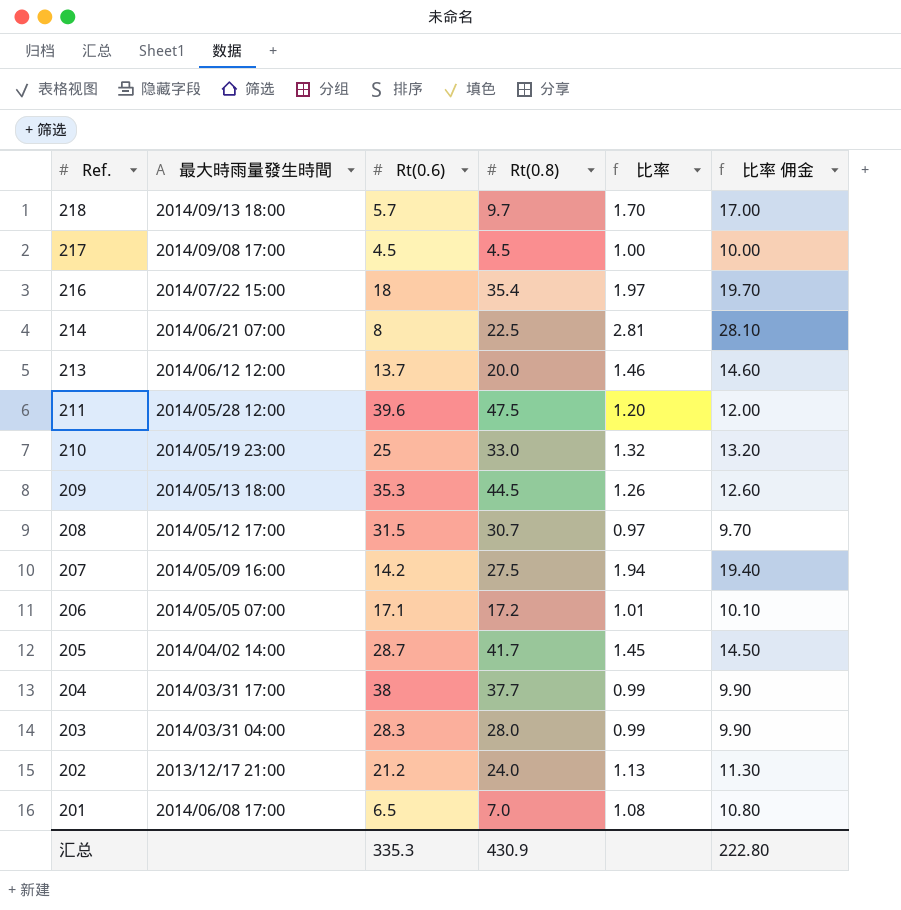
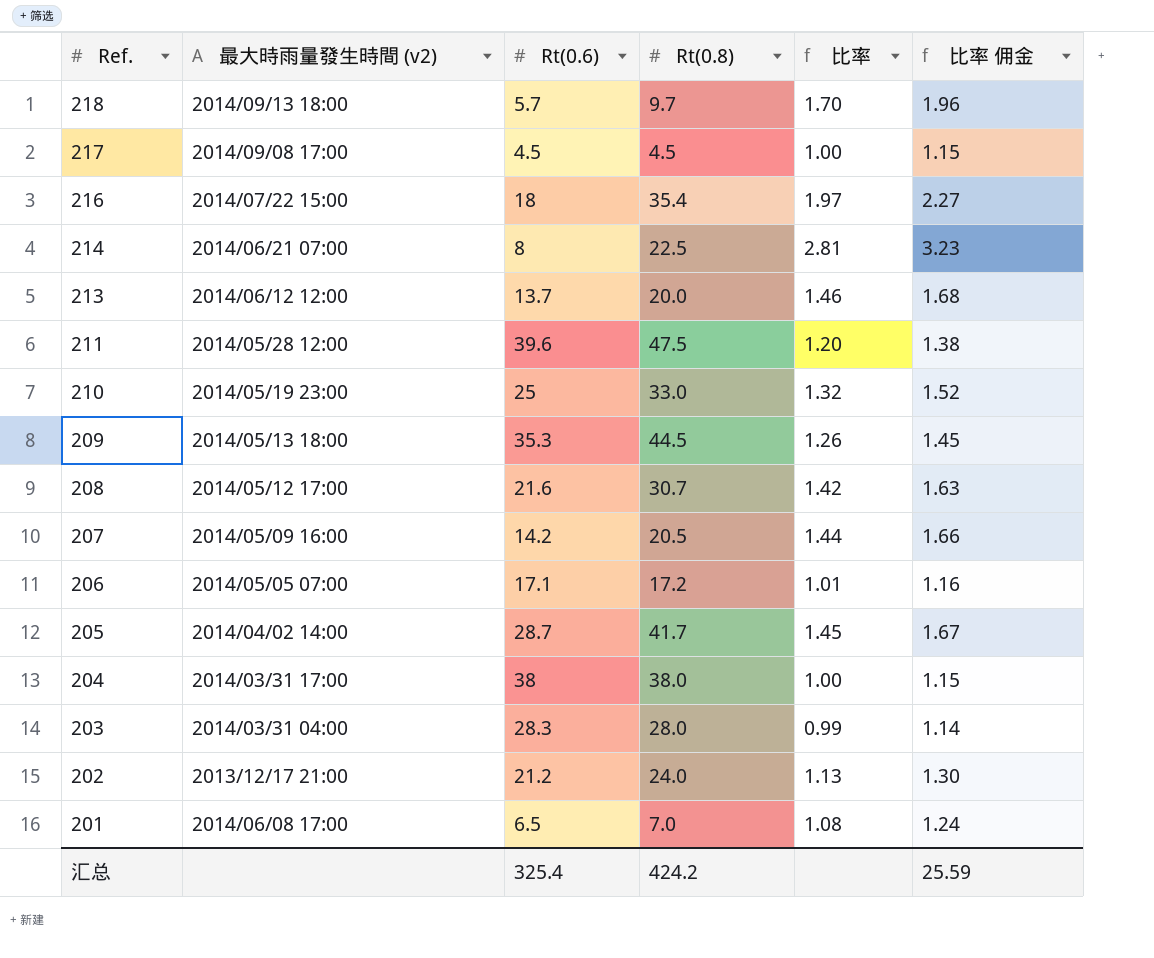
column name: 最大時雨量發生時間 -> 最大時雨量發生時間 (v2)
column 比率 佣金 | formula: [比率] * 10 -> [比率] * 1.15
208 | Rt(0.6): 31.5 -> 21.6
208 | 比率: 0.97 -> 1.42
207 | Rt(0.8): 27.5 -> 20.5
207 | 比率: 1.94 -> 1.44
204 | Rt(0.8): 37.7 -> 38.0
204 | 比率: 0.99 -> 1.00
汇总 | Rt(0.6): 335.3 -> 325.4
汇总 | Rt(0.8): 430.9 -> 424.2
汇总 | 比率 佣金: 222.80 -> 25.59

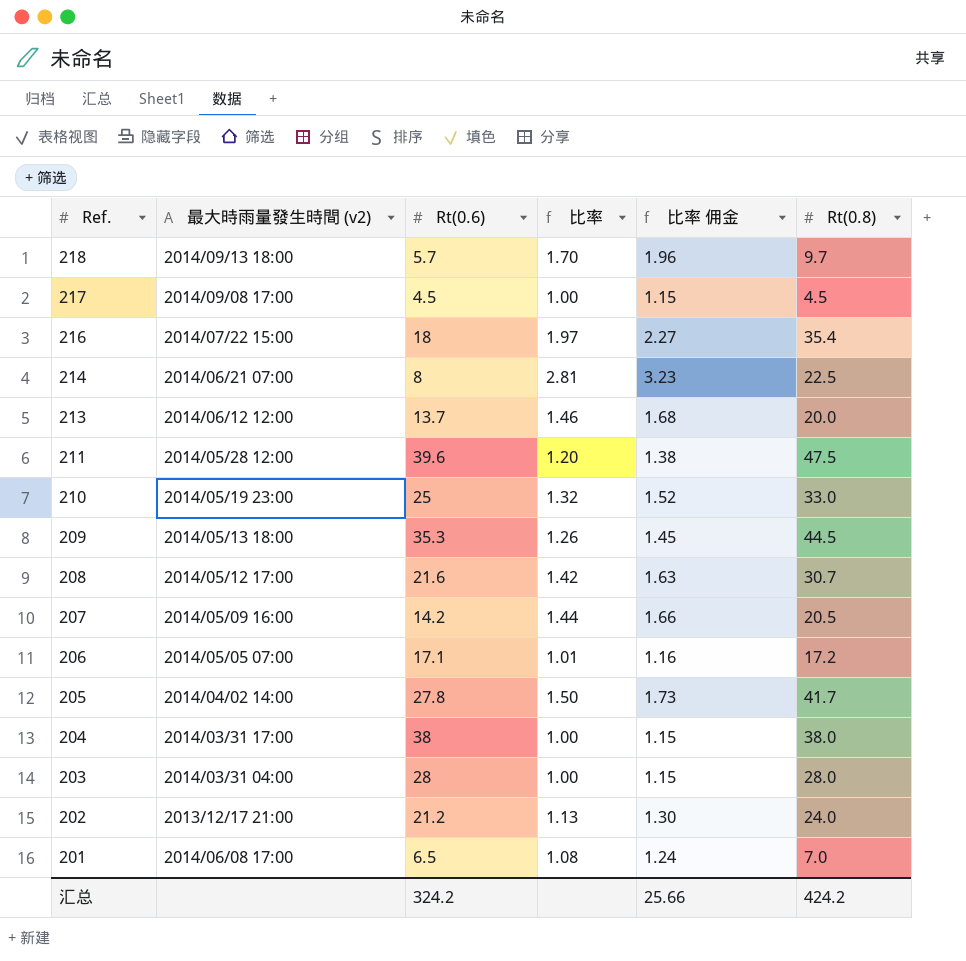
column Rt(0.8) | position: 4 -> 6
205 | Rt(0.6): 28.7 -> 27.8
205 | 比率: 1.45 -> 1.50
205 | 比率 佣金: 1.67 -> 1.73
203 | Rt(0.6): 28.3 -> 28
203 | 比率: 0.99 -> 1.00
203 | 比率 佣金: 1.14 -> 1.15
汇总 | Rt(0.6): 325.4 -> 324.2
汇总 | 比率 佣金: 25.59 -> 25.66

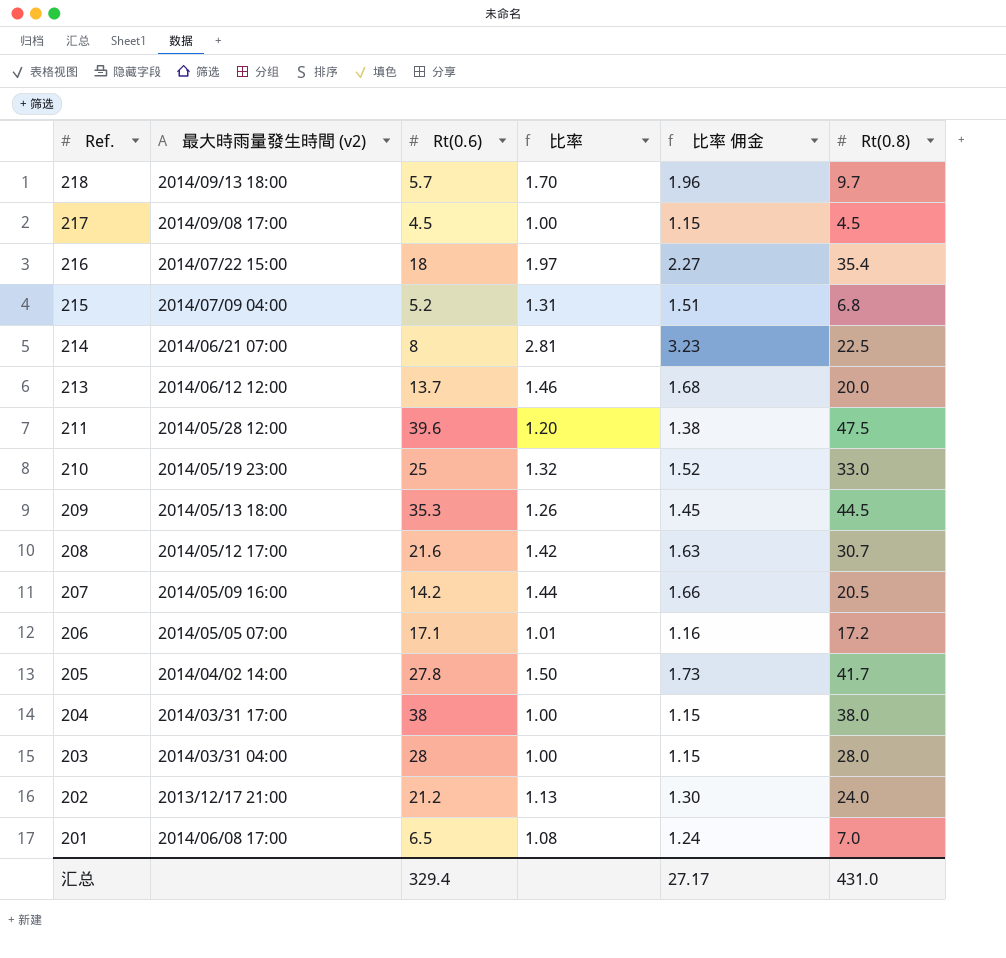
row 215: none -> 2014/07/09 04:00 | 5.2 | 1.31 | 1.51 | 6.8
汇总 | Rt(0.6): 324.2 -> 329.4
汇总 | 比率 佣金: 25.66 -> 27.17
汇总 | Rt(0.8): 424.2 -> 431.0

